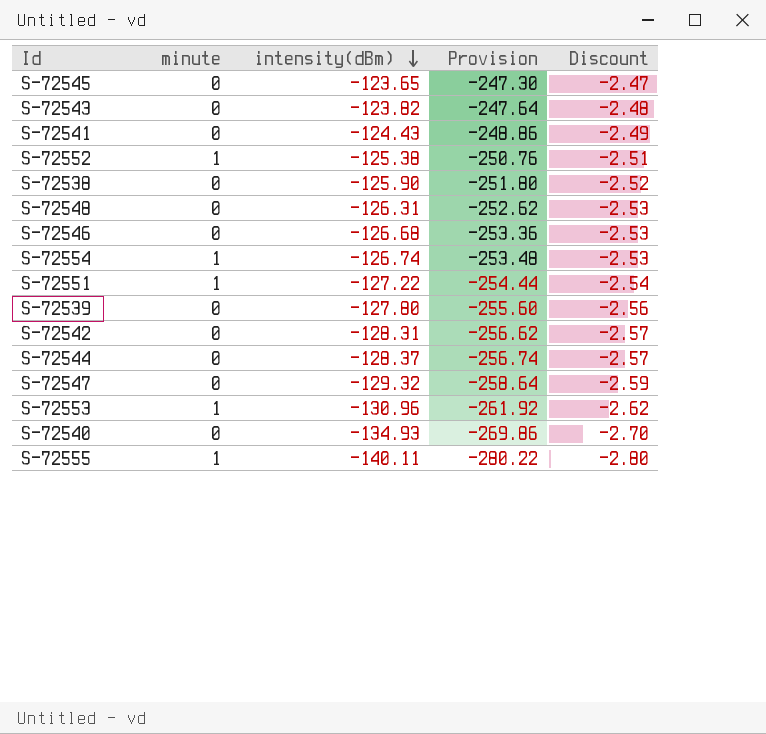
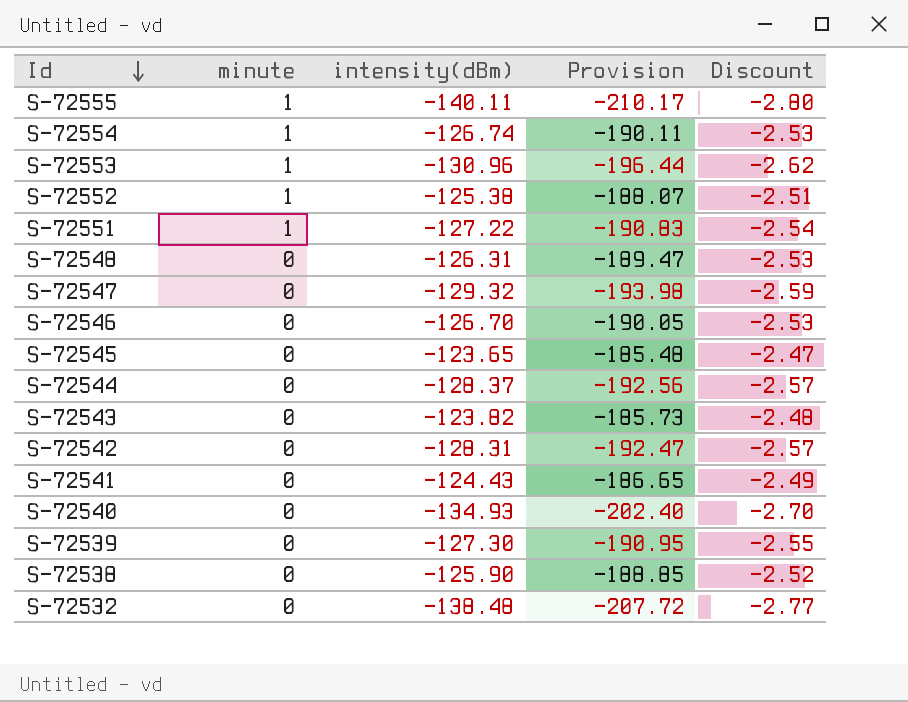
row order: intensity(dBm) descending -> Id descending
column Provision | formula: [intensity(dBm)] * 2 -> [intensity(dBm)] * 1.5
S-72546 | intensity(dBm): -126.68 -> -126.70
S-72539 | intensity(dBm): -127.80 -> -127.30
S-72539 | Discount: -2.56 -> -2.55
row S-72532: none -> 0 | -138.48 | -207.72 | -2.77

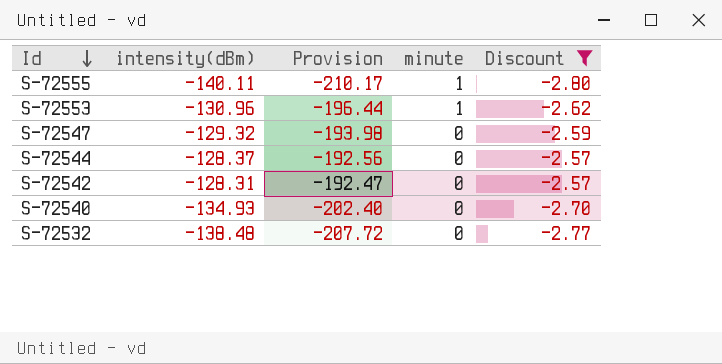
filter: none -> Discount <= -2.57
column minute | position: 2 -> 4

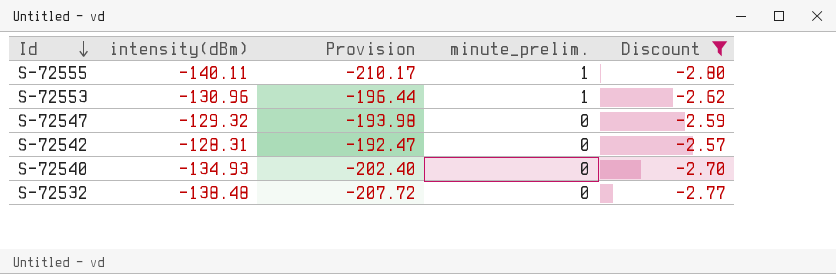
column name: minute -> minute_prelim.
row S-72544: -128.37 | -192.56 | 0 | -2.57 -> none

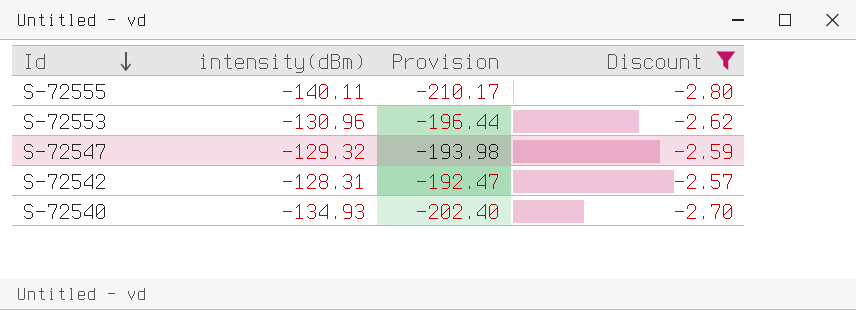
column minute_prelim. | position: 4 -> none
row S-72532: -138.48 | -207.72 | 0 | -2.77 -> none

